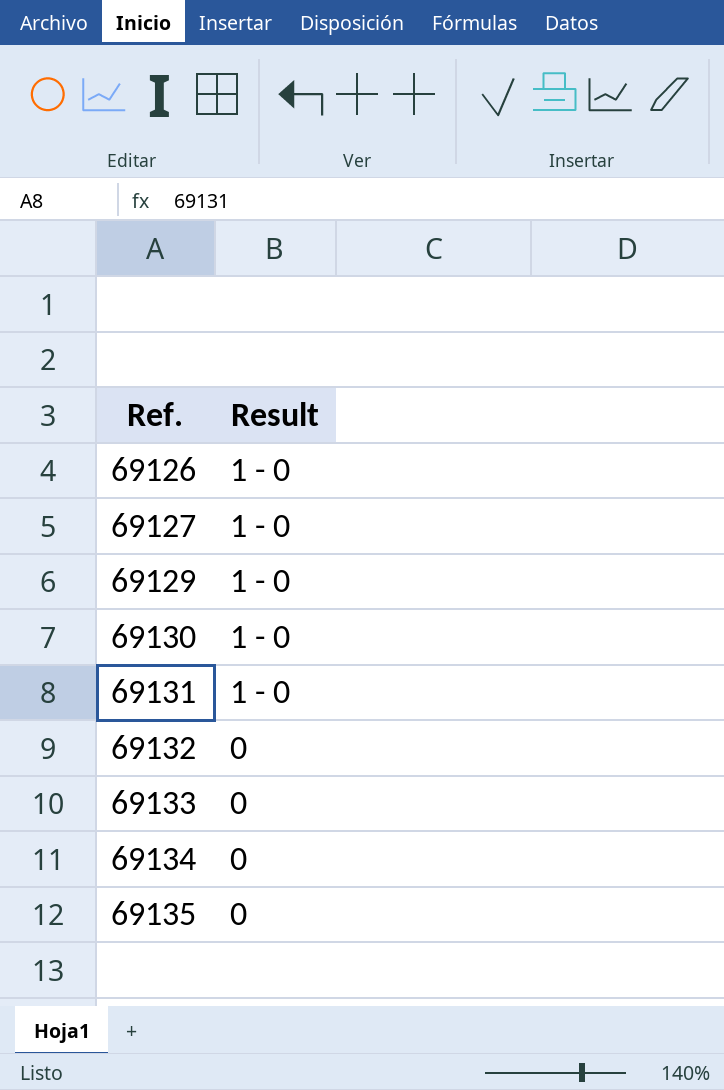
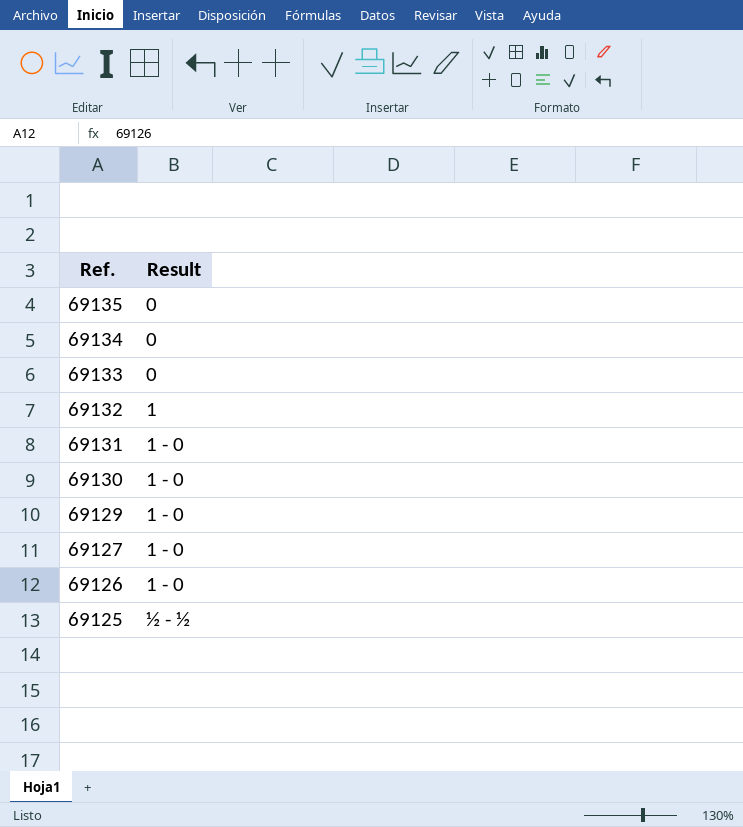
row order: Ref. ascending -> Ref. descending
69132 | Result: 0 -> 1
row 69125: none -> ½ - ½

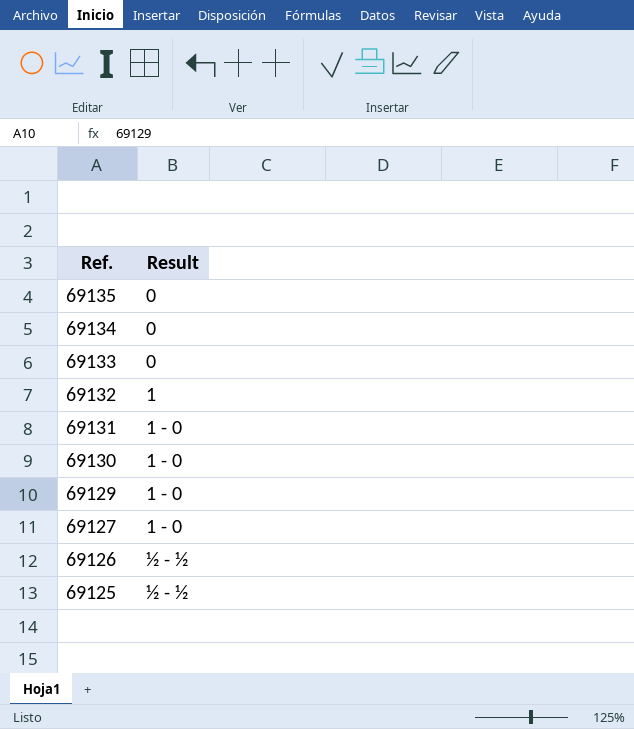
69126 | Result: 1 - 0 -> ½ - ½

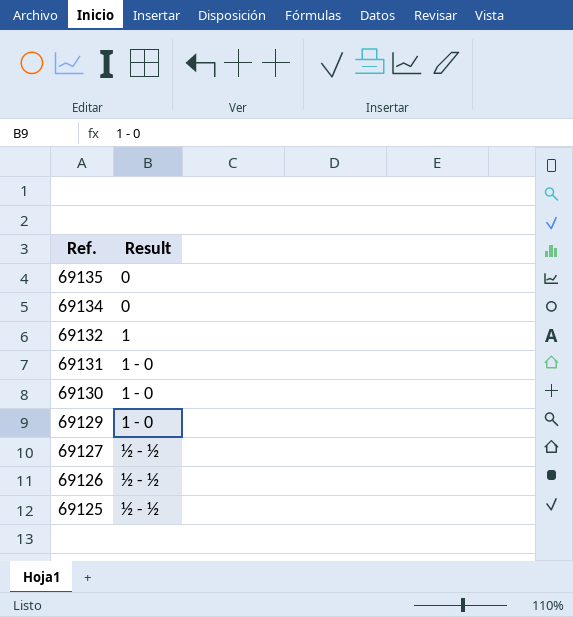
row 69133: 0 -> none
69127 | Result: 1 - 0 -> ½ - ½

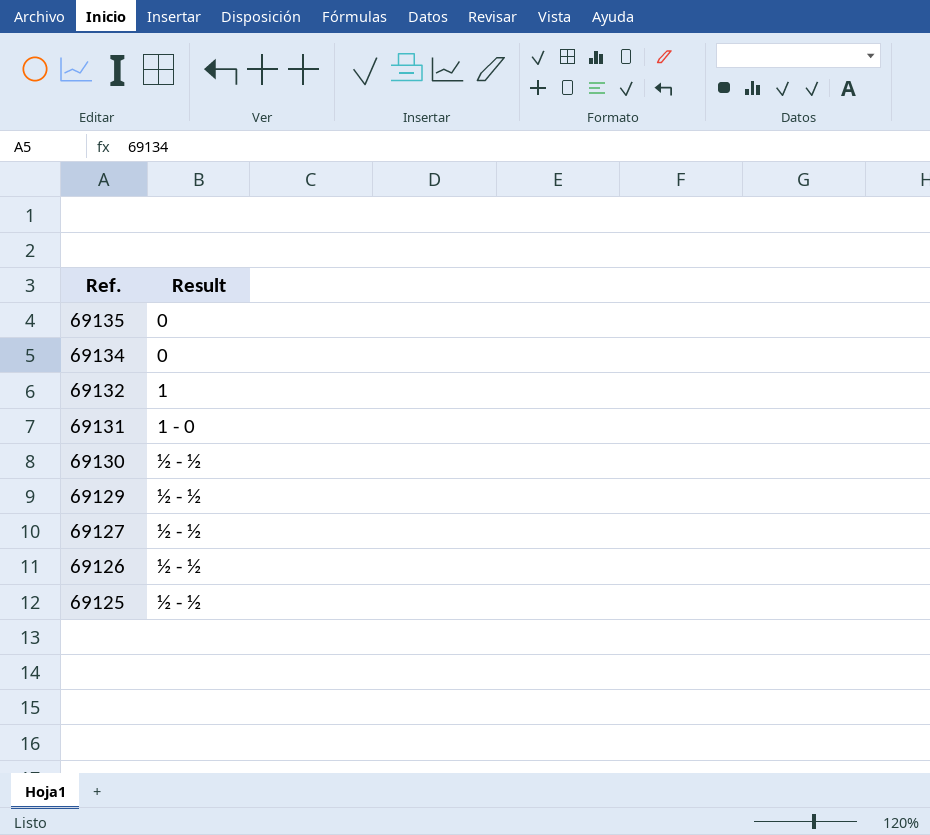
69130 | Result: 1 - 0 -> ½ - ½
69129 | Result: 1 - 0 -> ½ - ½

